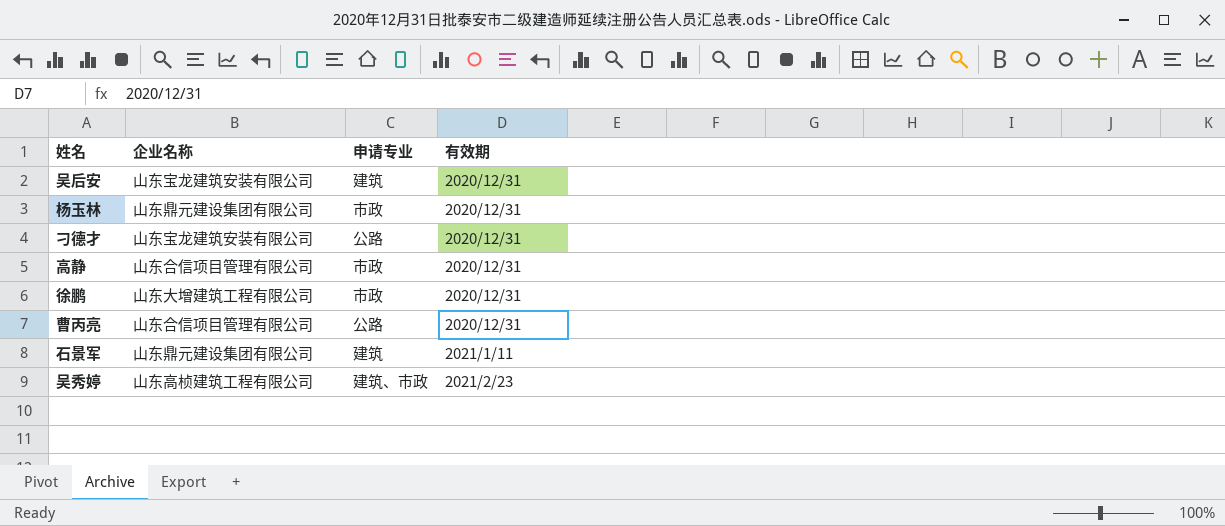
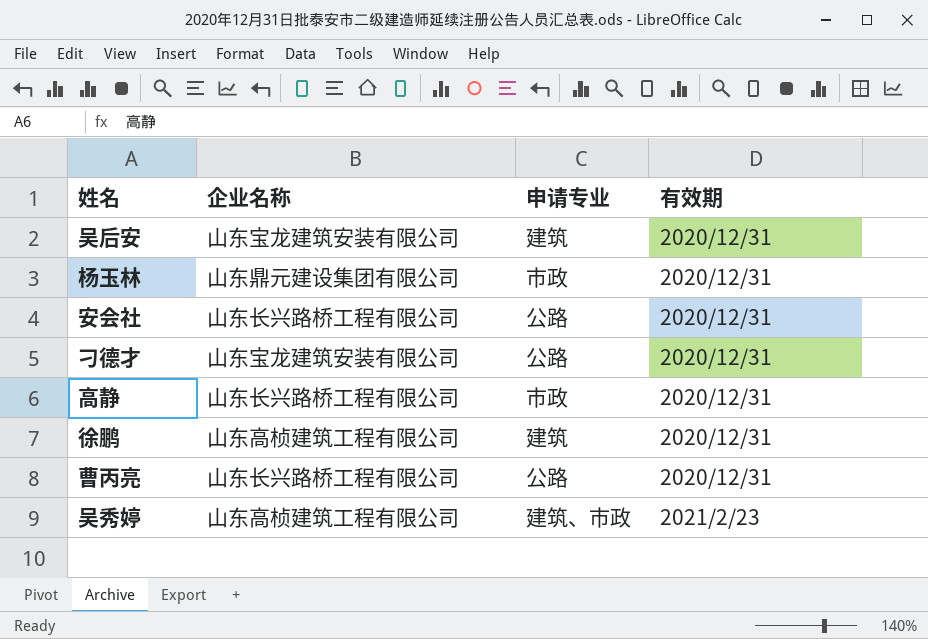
row 石景军: 山东鼎元建设集团有限公司 | 建筑 | 2021/1/11 -> none
row 安会社: none -> 山东长兴路桥工程有限公司 | 公路 | 2020/12/31
高静 | 企业名称: 山东合信项目管理有限公司 -> 山东长兴路桥工程有限公司
徐鹏 | 企业名称: 山东大增建筑工程有限公司 -> 山东高桢建筑工程有限公司
徐鹏 | 申请专业: 市政 -> 建筑
曹丙亮 | 企业名称: 山东合信项目管理有限公司 -> 山东长兴路桥工程有限公司

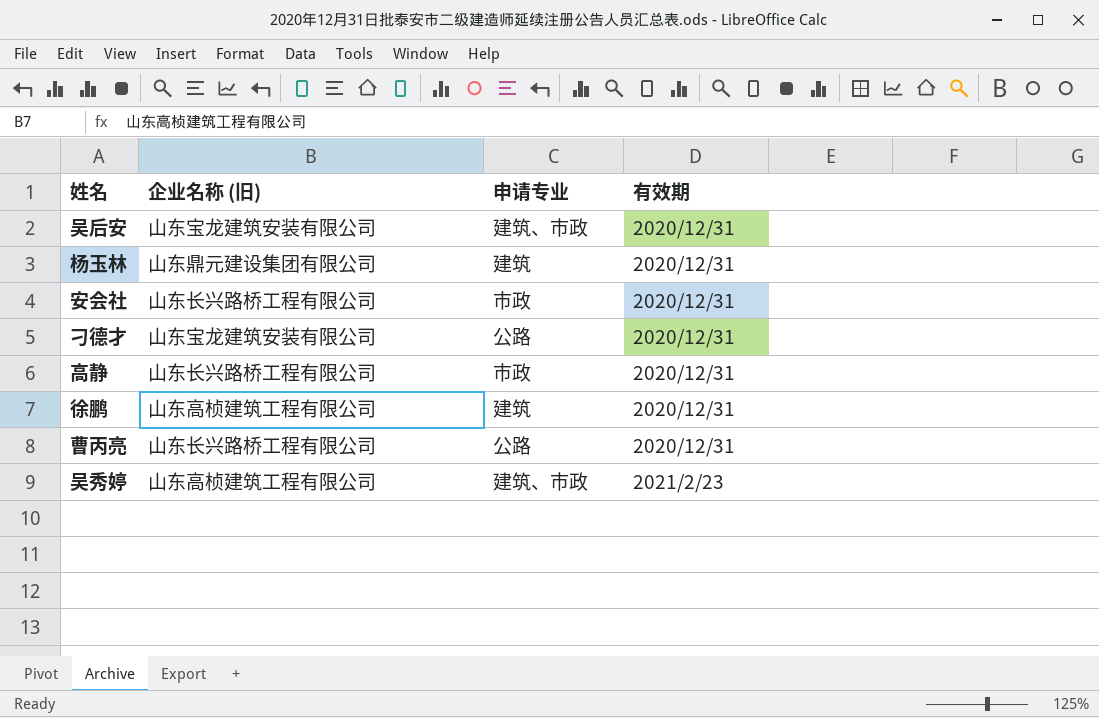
column name: 企业名称 -> 企业名称 (旧)
吴后安 | 申请专业: 建筑 -> 建筑、市政
杨玉林 | 申请专业: 市政 -> 建筑
安会社 | 申请专业: 公路 -> 市政

